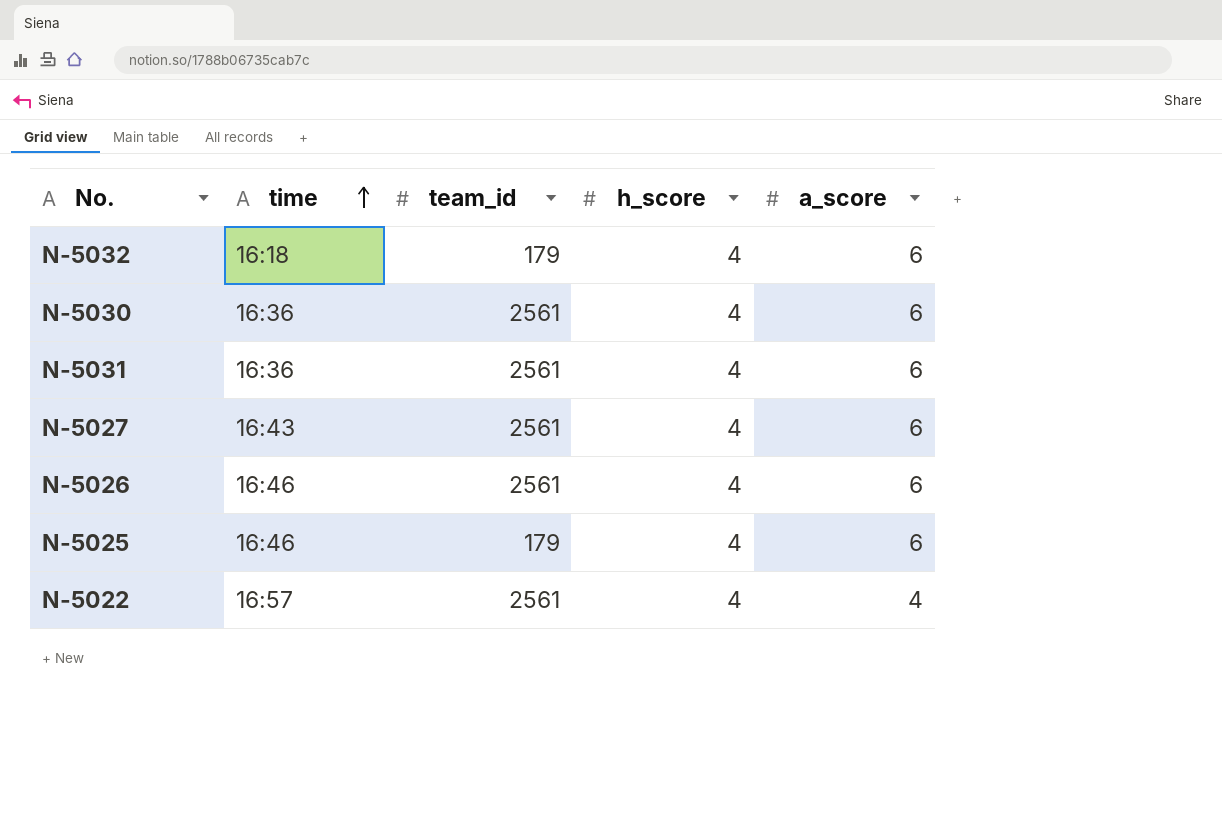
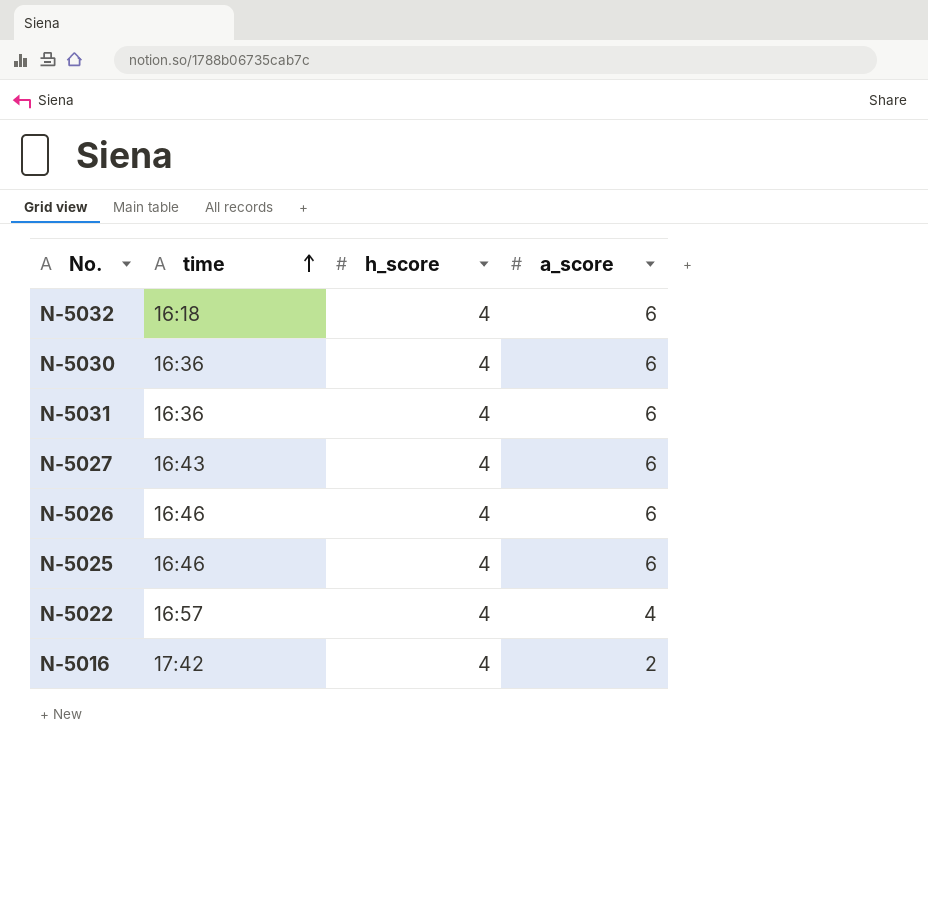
column team_id | position: 3 -> none
row N-5016: none -> 17:42 | 4 | 2

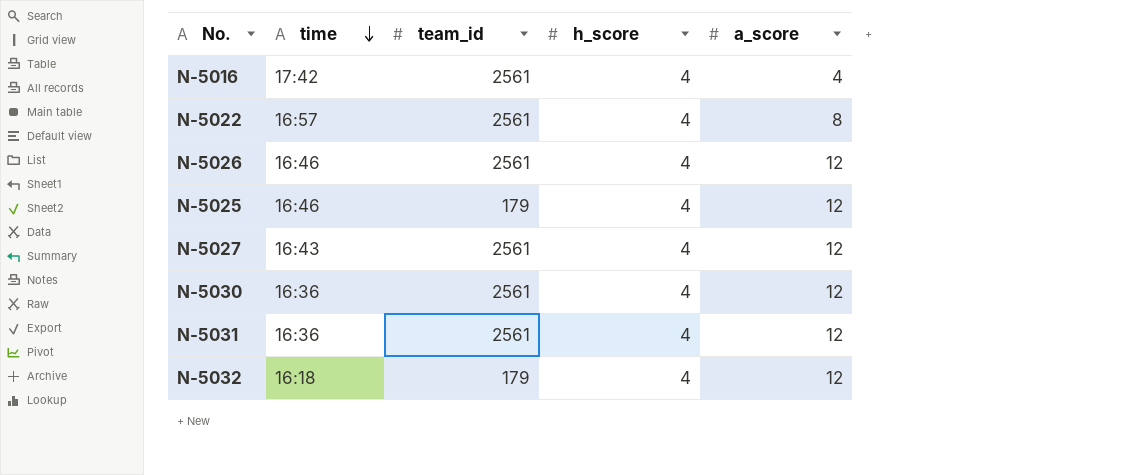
row order: time ascending -> time descending
column team_id | position: none -> 3
N-5016 | a_score: 2 -> 4
N-5022 | a_score: 4 -> 8
N-5026 | a_score: 6 -> 12
N-5025 | a_score: 6 -> 12
N-5027 | a_score: 6 -> 12
N-5030 | a_score: 6 -> 12
N-5031 | a_score: 6 -> 12
N-5032 | a_score: 6 -> 12

